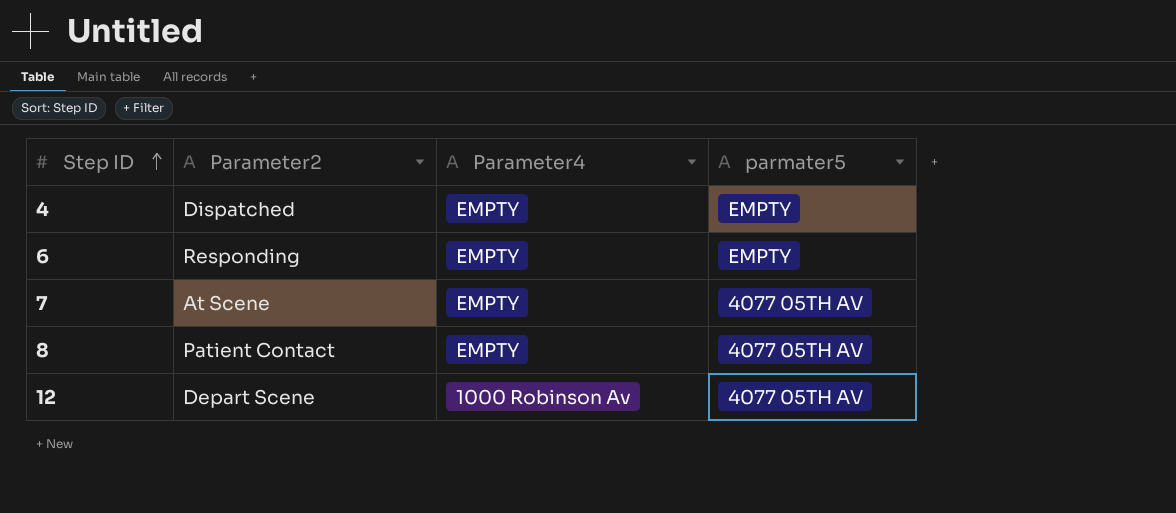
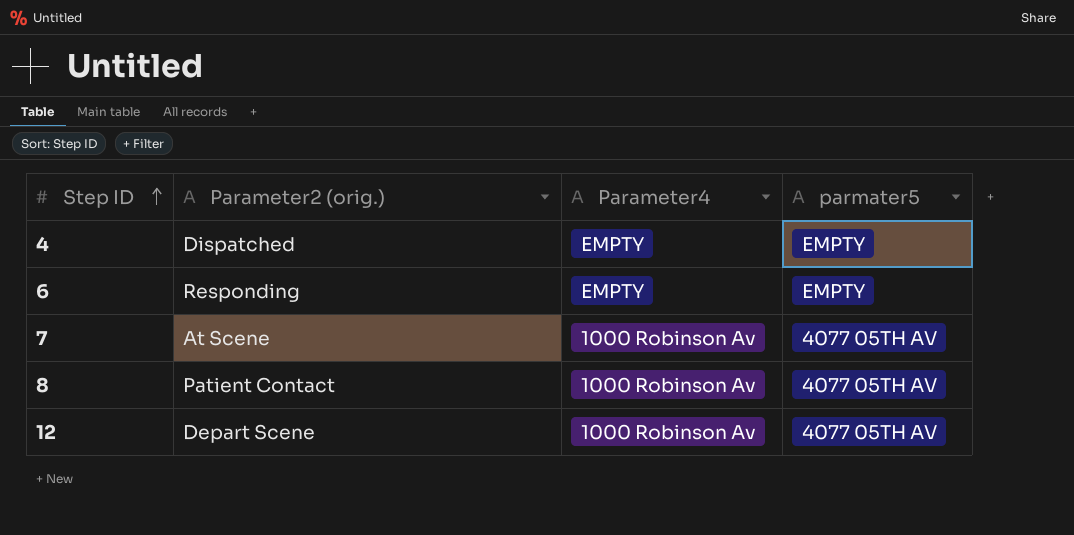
column name: Parameter2 -> Parameter2 (orig.)
7 | Parameter4: EMPTY -> 1000 Robinson Av
8 | Parameter4: EMPTY -> 1000 Robinson Av

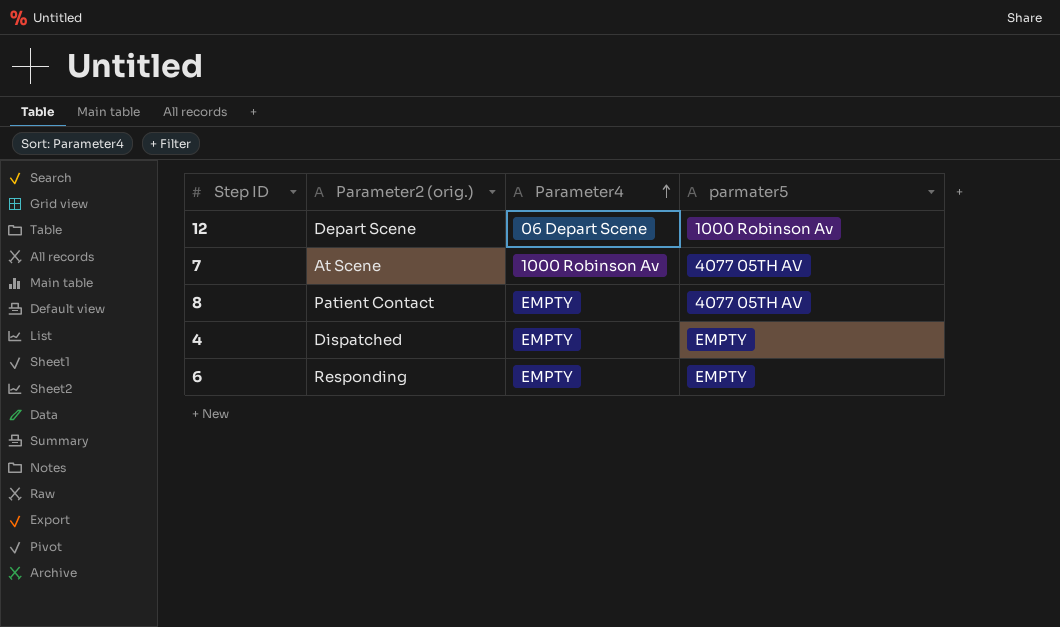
row order: Step ID ascending -> Parameter4 ascending
12 | Parameter4: 1000 Robinson Av -> 06 Depart Scene
12 | parmater5: 4077 05TH AV -> 1000 Robinson Av
8 | Parameter4: 1000 Robinson Av -> EMPTY

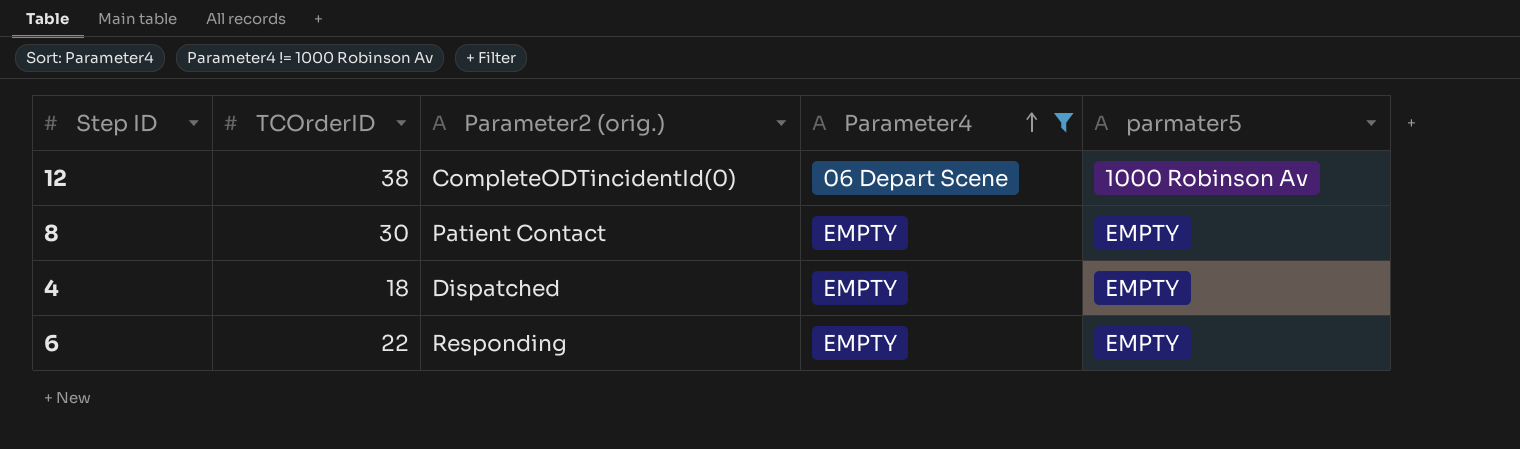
filter: none -> Parameter4 != 1000 Robinson Av
column TCOrderID | position: none -> 2
12 | Parameter2 (orig.): Depart Scene -> CompleteODTincidentId(0)
8 | parmater5: 4077 05TH AV -> EMPTY

